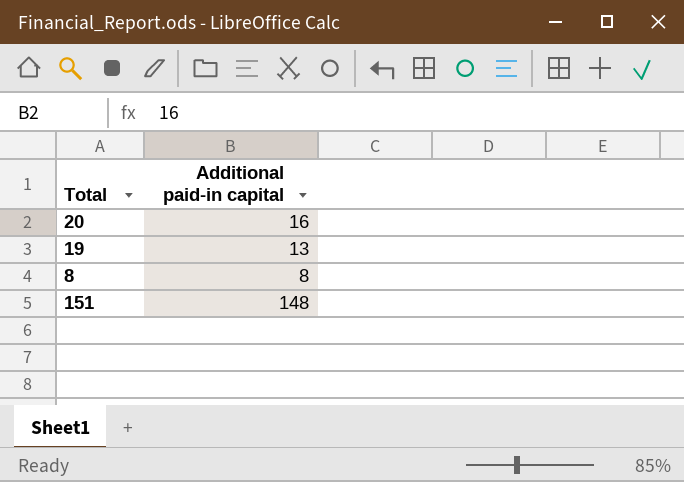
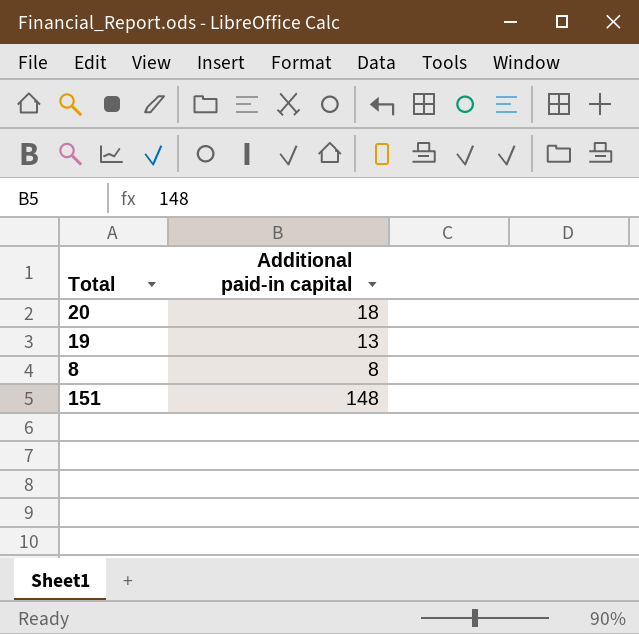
20 | Additional paid-in capital: 16 -> 18

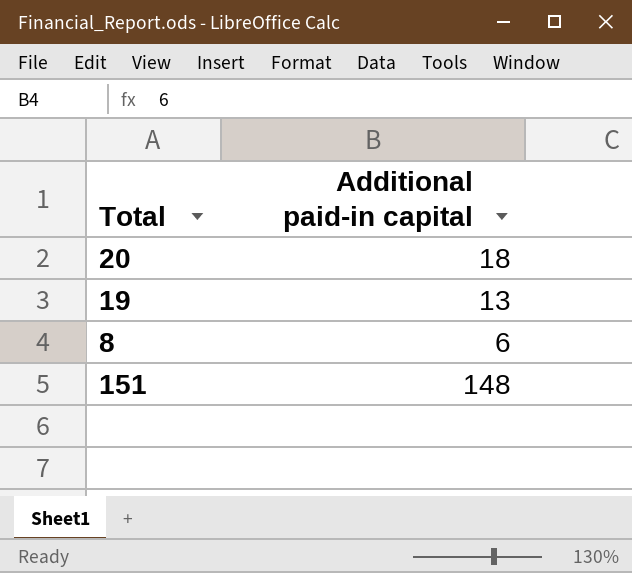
8 | Additional paid-in capital: 8 -> 6

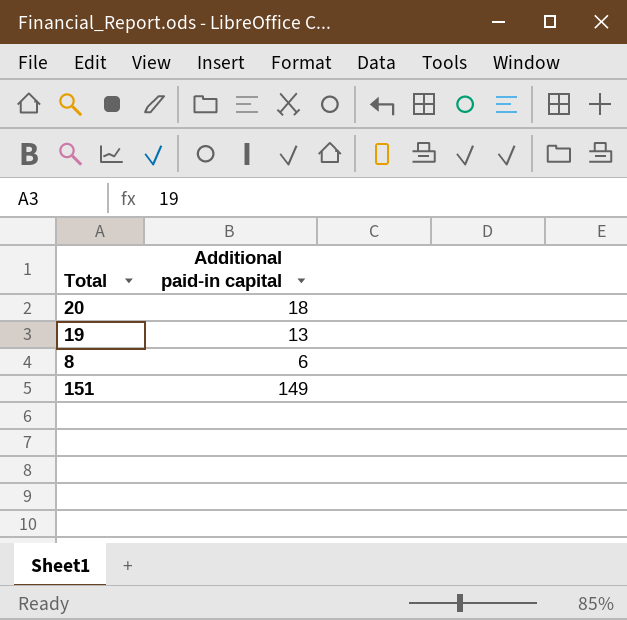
151 | Additional paid-in capital: 148 -> 149

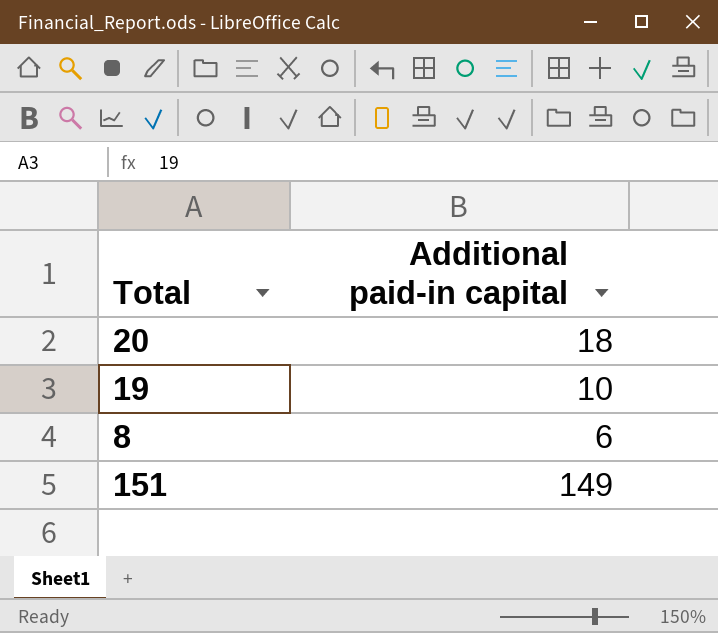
19 | Additional paid-in capital: 13 -> 10

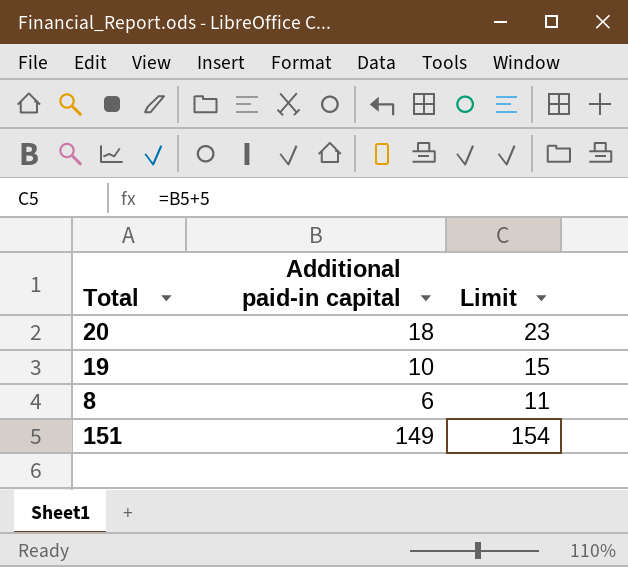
column Limit | formula: none -> [Additional paid-in capital] + 5

